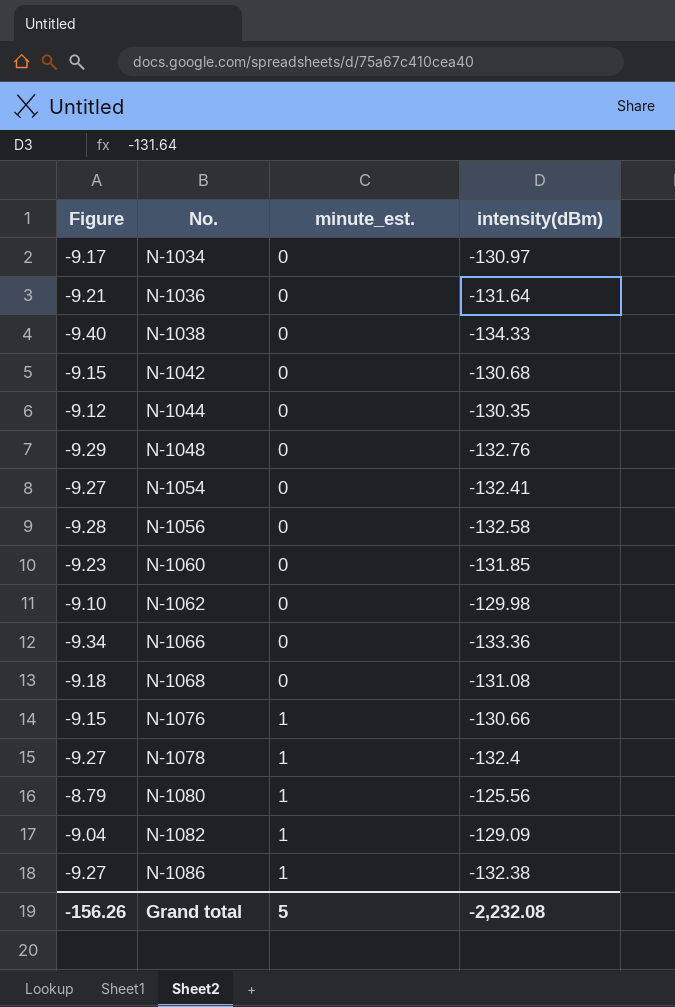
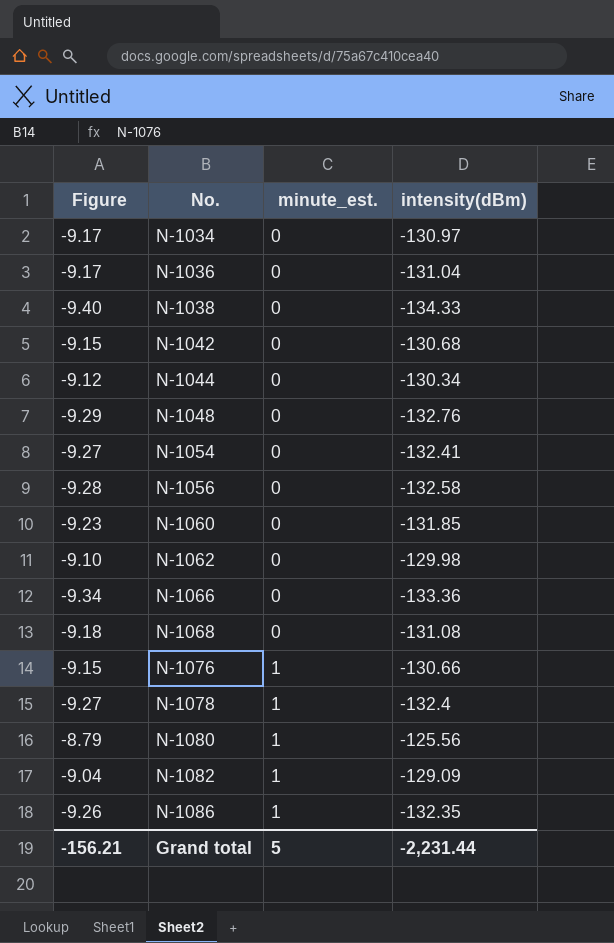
N-1036 | Figure: -9.21 -> -9.17
N-1036 | intensity(dBm): -131.64 -> -131.04
N-1044 | intensity(dBm): -130.35 -> -130.34
N-1086 | Figure: -9.27 -> -9.26
N-1086 | intensity(dBm): -132.38 -> -132.35
Grand total | Figure: -156.26 -> -156.21
Grand total | intensity(dBm): -2,232.08 -> -2,231.44

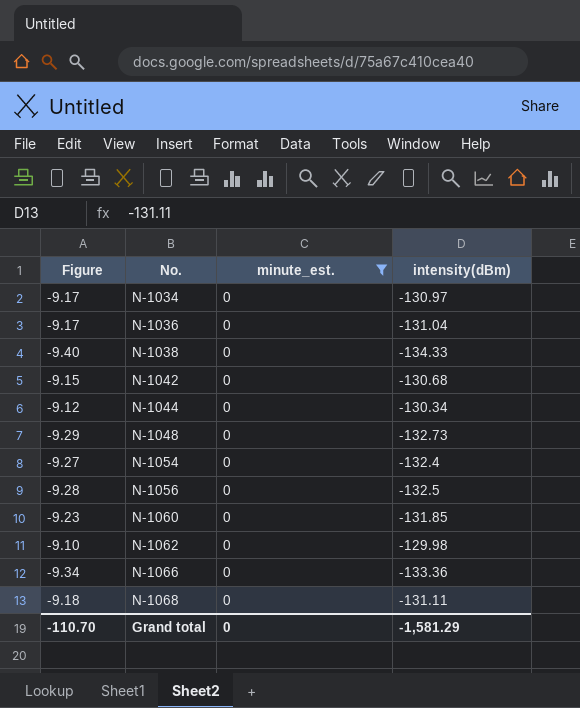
filter: none -> minute_est. = 0
N-1048 | intensity(dBm): -132.76 -> -132.73
N-1054 | intensity(dBm): -132.41 -> -132.4
N-1056 | intensity(dBm): -132.58 -> -132.5
N-1068 | intensity(dBm): -131.08 -> -131.11
Grand total | Figure: -156.21 -> -110.70
Grand total | minute_est.: 5 -> 0
Grand total | intensity(dBm): -2,231.44 -> -1,581.29

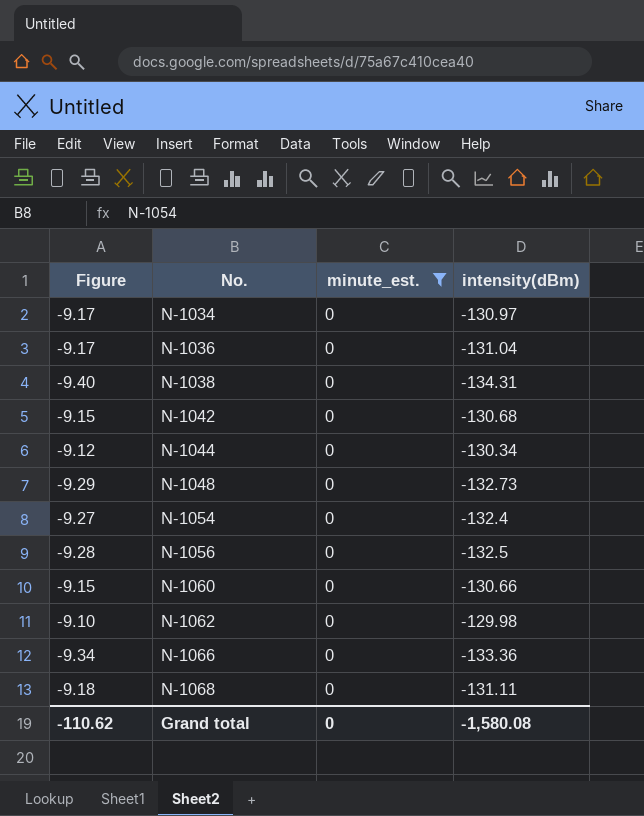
N-1038 | intensity(dBm): -134.33 -> -134.31
N-1060 | Figure: -9.23 -> -9.15
N-1060 | intensity(dBm): -131.85 -> -130.66
Grand total | Figure: -110.70 -> -110.62
Grand total | intensity(dBm): -1,581.29 -> -1,580.08

